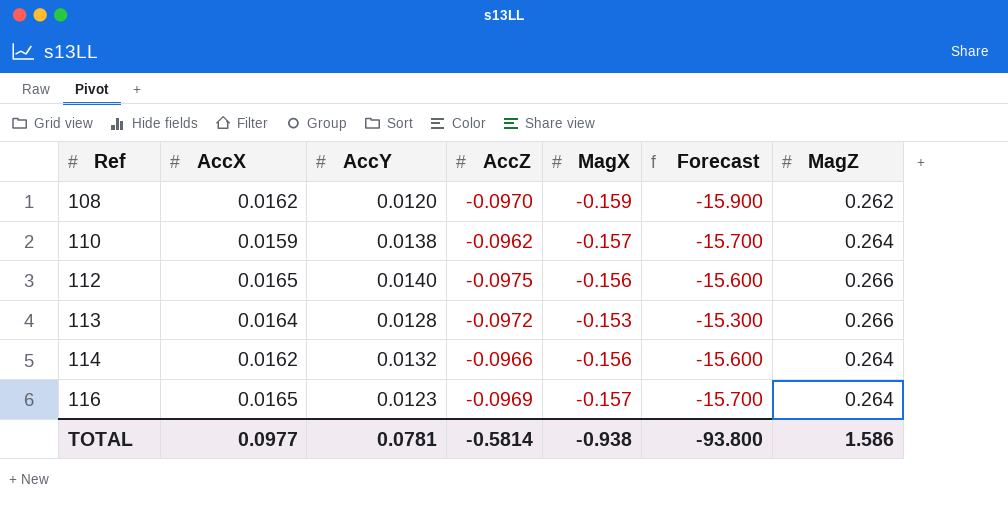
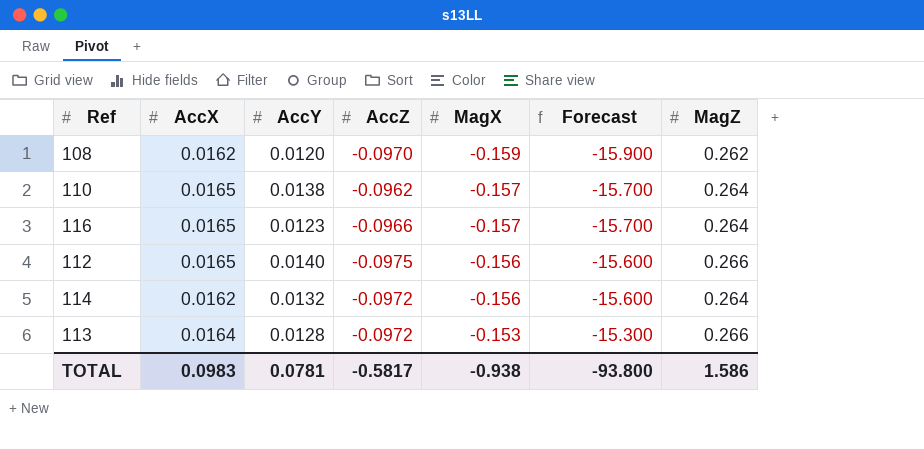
row order: Ref ascending -> MagX ascending
110 | AccX: 0.0159 -> 0.0165
116 | AccZ: -0.0969 -> -0.0966
114 | AccZ: -0.0966 -> -0.0972
TOTAL | AccX: 0.0977 -> 0.0983
TOTAL | AccZ: -0.5814 -> -0.5817

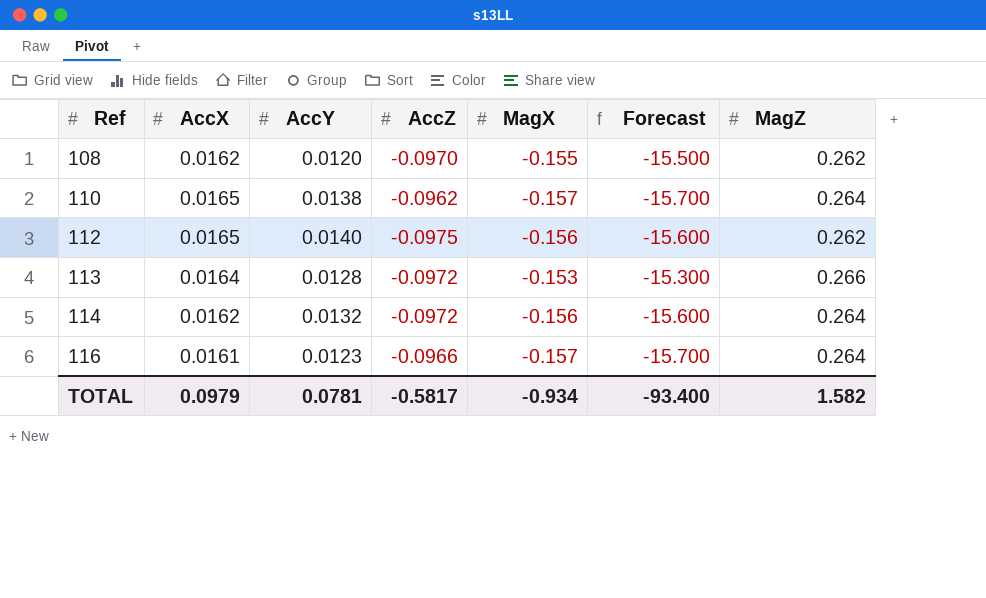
row order: MagX ascending -> Ref ascending
108 | MagX: -0.159 -> -0.155
108 | Forecast: -15.900 -> -15.500
112 | MagZ: 0.266 -> 0.262
116 | AccX: 0.0165 -> 0.0161
TOTAL | AccX: 0.0983 -> 0.0979
TOTAL | MagX: -0.938 -> -0.934
TOTAL | Forecast: -93.800 -> -93.400
TOTAL | MagZ: 1.586 -> 1.582

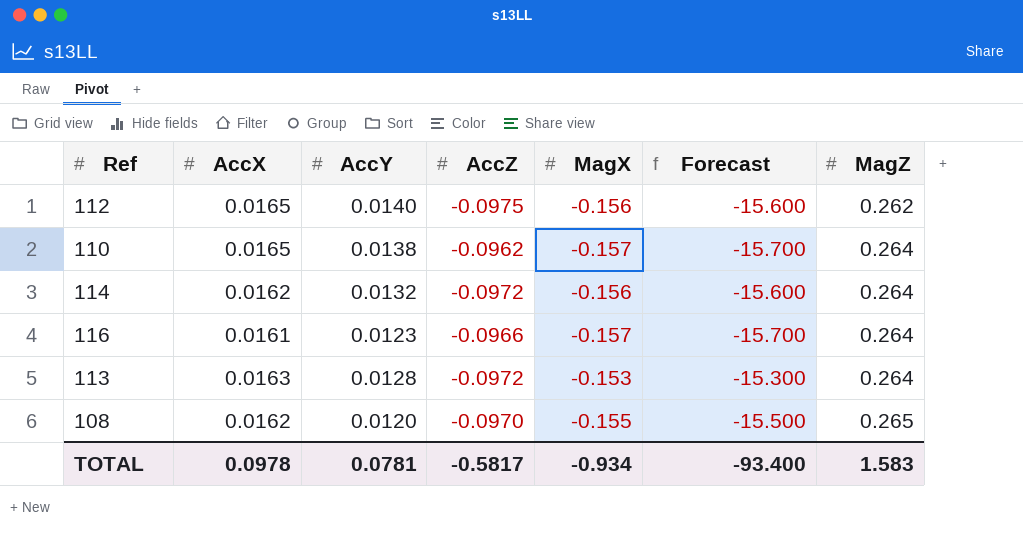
row order: Ref ascending -> MagZ ascending
113 | AccX: 0.0164 -> 0.0163
113 | MagZ: 0.266 -> 0.264
108 | MagZ: 0.262 -> 0.265
TOTAL | AccX: 0.0979 -> 0.0978
TOTAL | MagZ: 1.582 -> 1.583

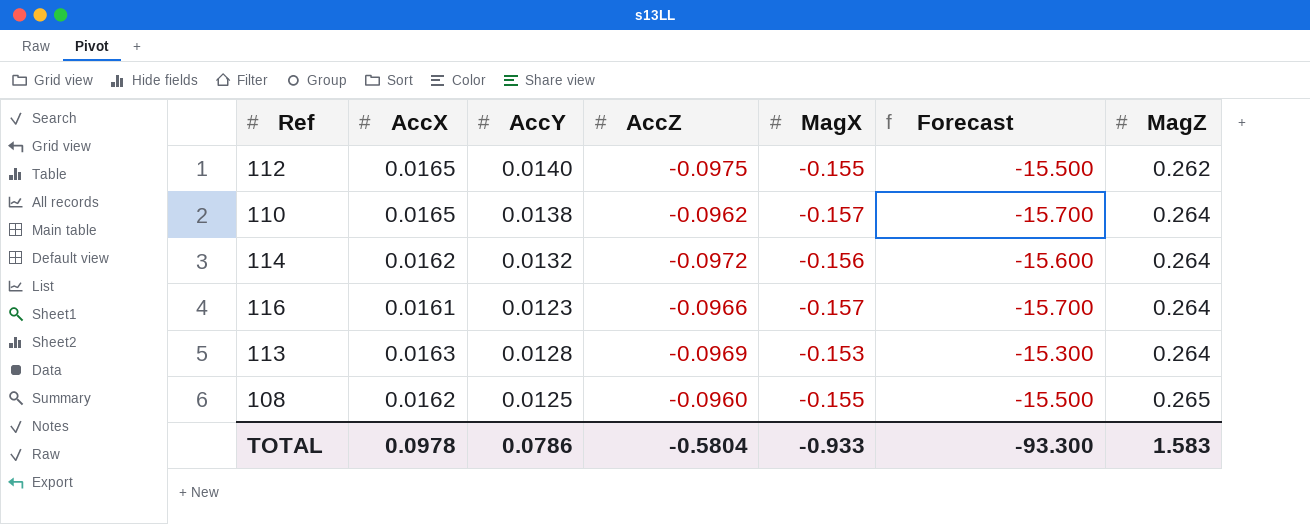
112 | MagX: -0.156 -> -0.155
112 | Forecast: -15.600 -> -15.500
113 | AccZ: -0.0972 -> -0.0969
108 | AccY: 0.0120 -> 0.0125
108 | AccZ: -0.0970 -> -0.0960
TOTAL | AccY: 0.0781 -> 0.0786
TOTAL | AccZ: -0.5817 -> -0.5804
TOTAL | MagX: -0.934 -> -0.933
TOTAL | Forecast: -93.400 -> -93.300

